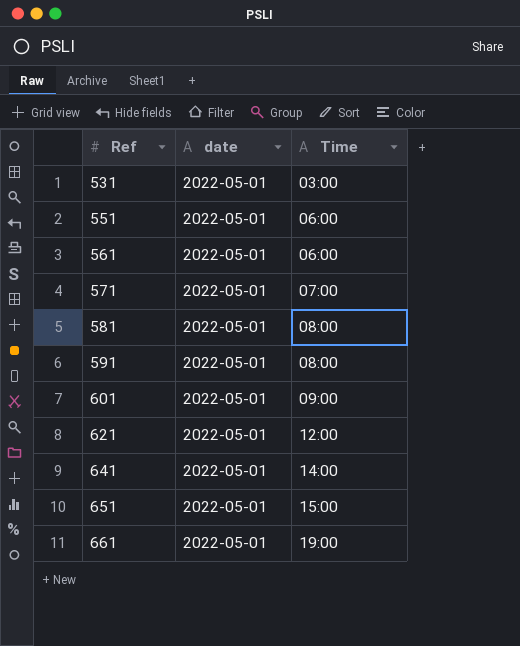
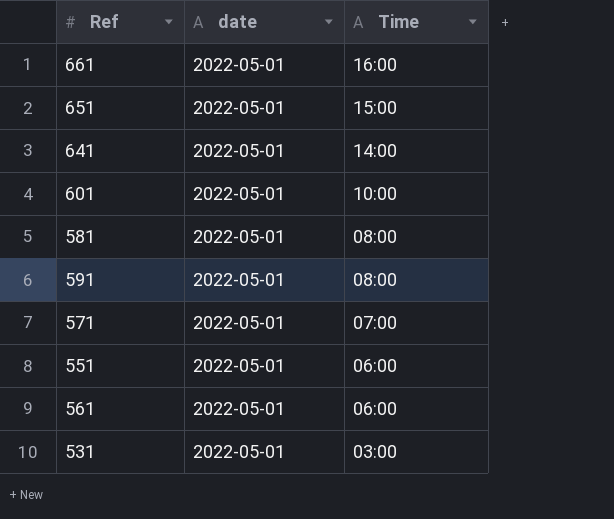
row order: Ref ascending -> Time descending
row 621: 2022-05-01 | 12:00 -> none
661 | Time: 19:00 -> 16:00
601 | Time: 09:00 -> 10:00

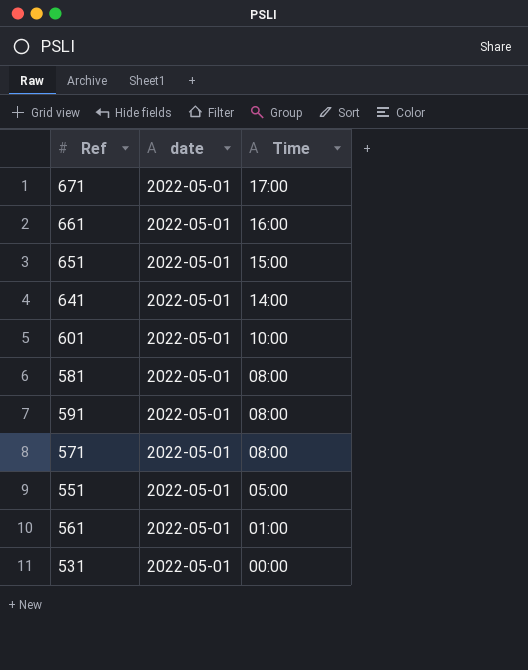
row 671: none -> 2022-05-01 | 17:00
571 | Time: 07:00 -> 08:00
551 | Time: 06:00 -> 05:00
561 | Time: 06:00 -> 01:00
531 | Time: 03:00 -> 00:00

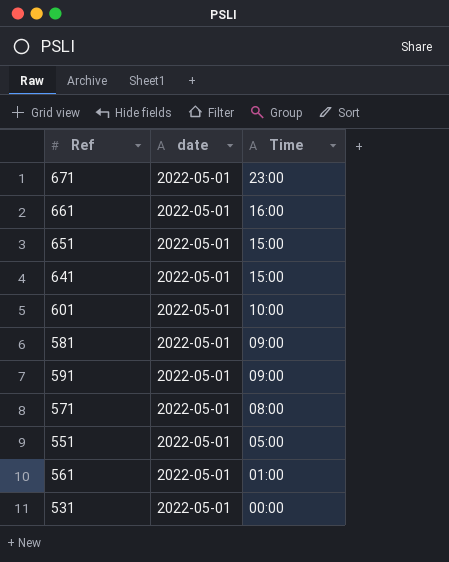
671 | Time: 17:00 -> 23:00
641 | Time: 14:00 -> 15:00
581 | Time: 08:00 -> 09:00
591 | Time: 08:00 -> 09:00

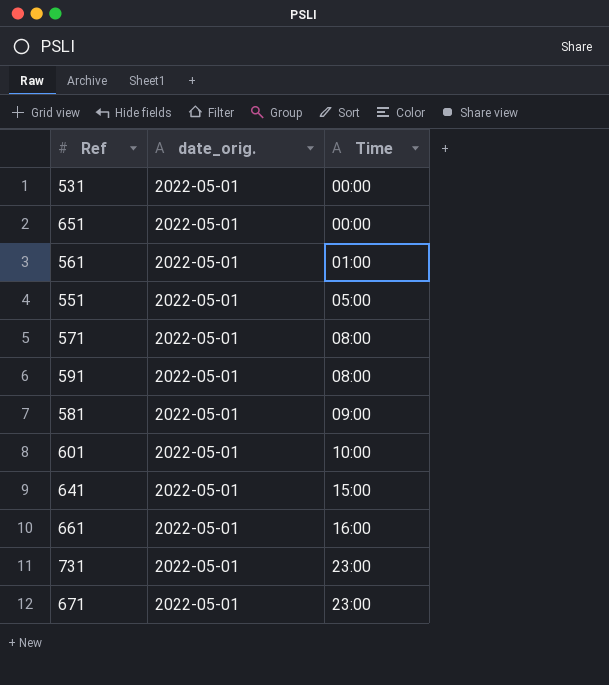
row order: Time descending -> Time ascending
column name: date -> date_orig.
651 | Time: 15:00 -> 00:00
591 | Time: 09:00 -> 08:00
row 731: none -> 2022-05-01 | 23:00

